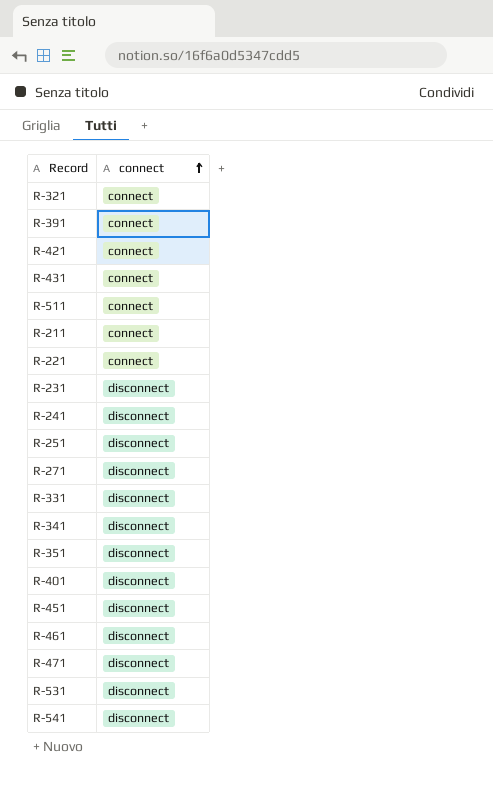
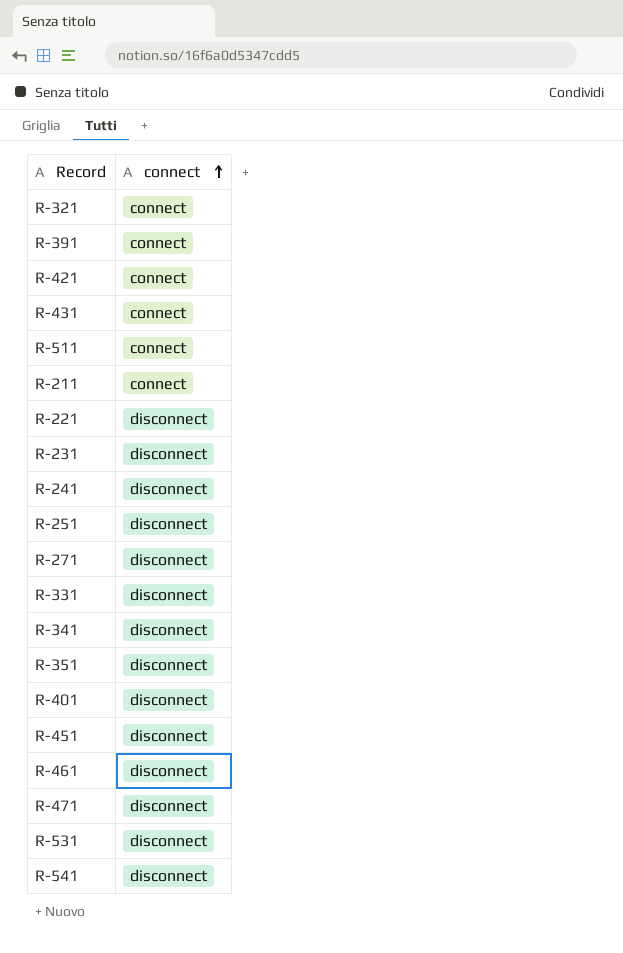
R-221 | connect: connect -> disconnect

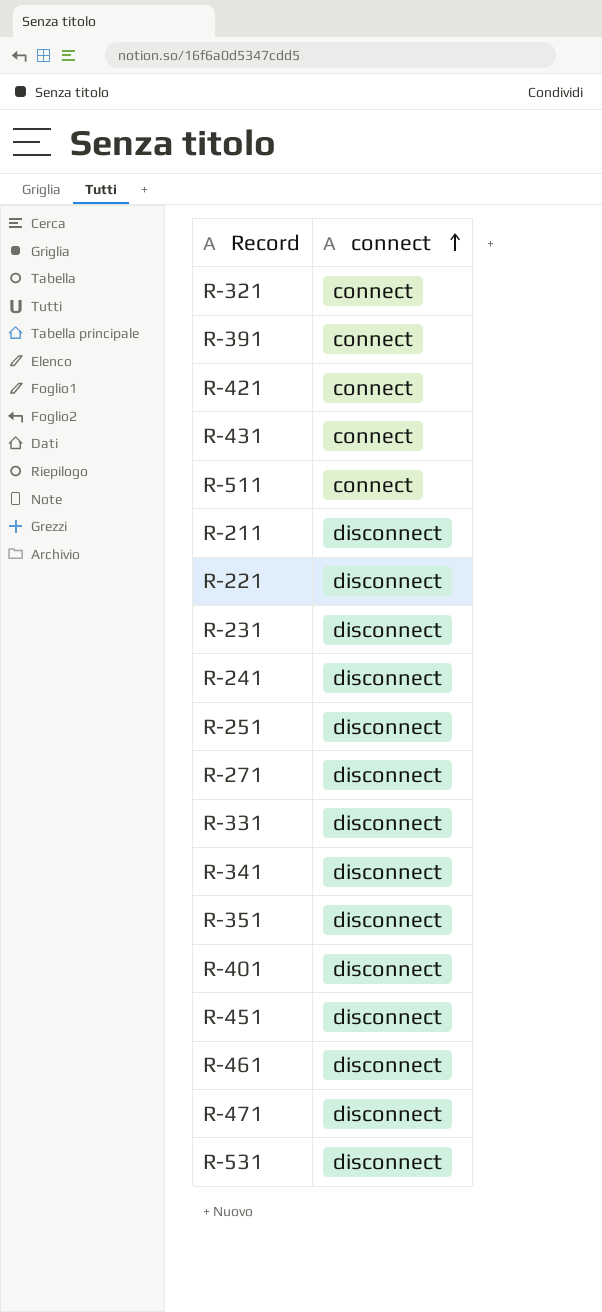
row R-541: disconnect -> none
R-211 | connect: connect -> disconnect

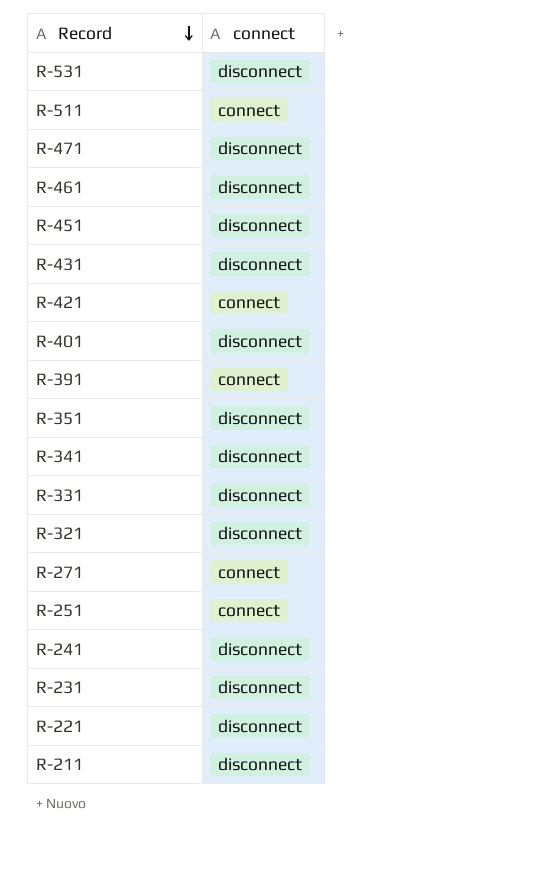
row order: connect ascending -> Record descending
R-431 | connect: connect -> disconnect
R-321 | connect: connect -> disconnect
R-271 | connect: disconnect -> connect
R-251 | connect: disconnect -> connect

